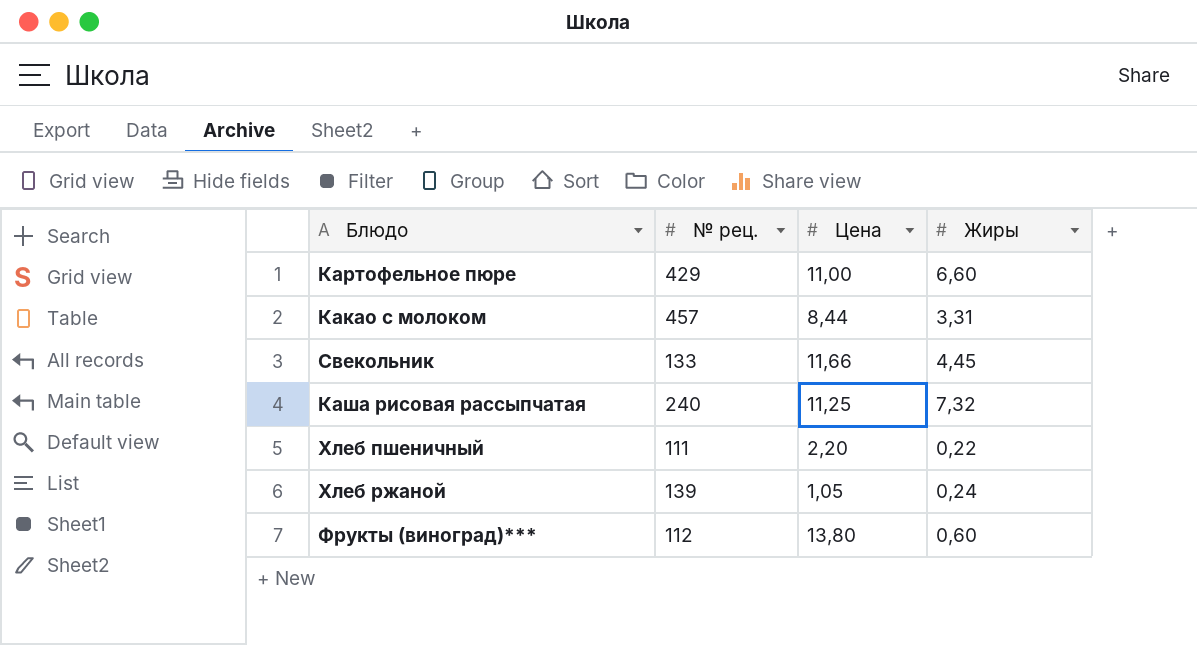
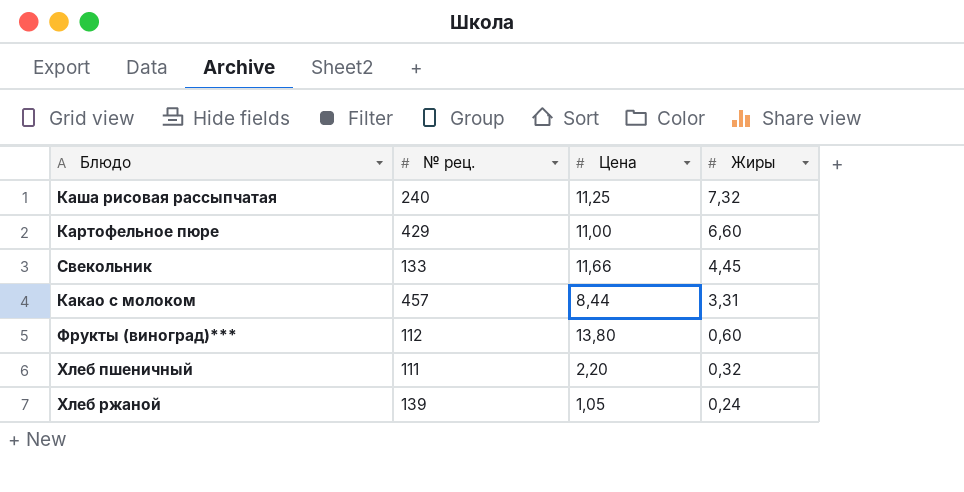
row order: none -> Жиры descending
Хлеб пшеничный | Жиры: 0,22 -> 0,32

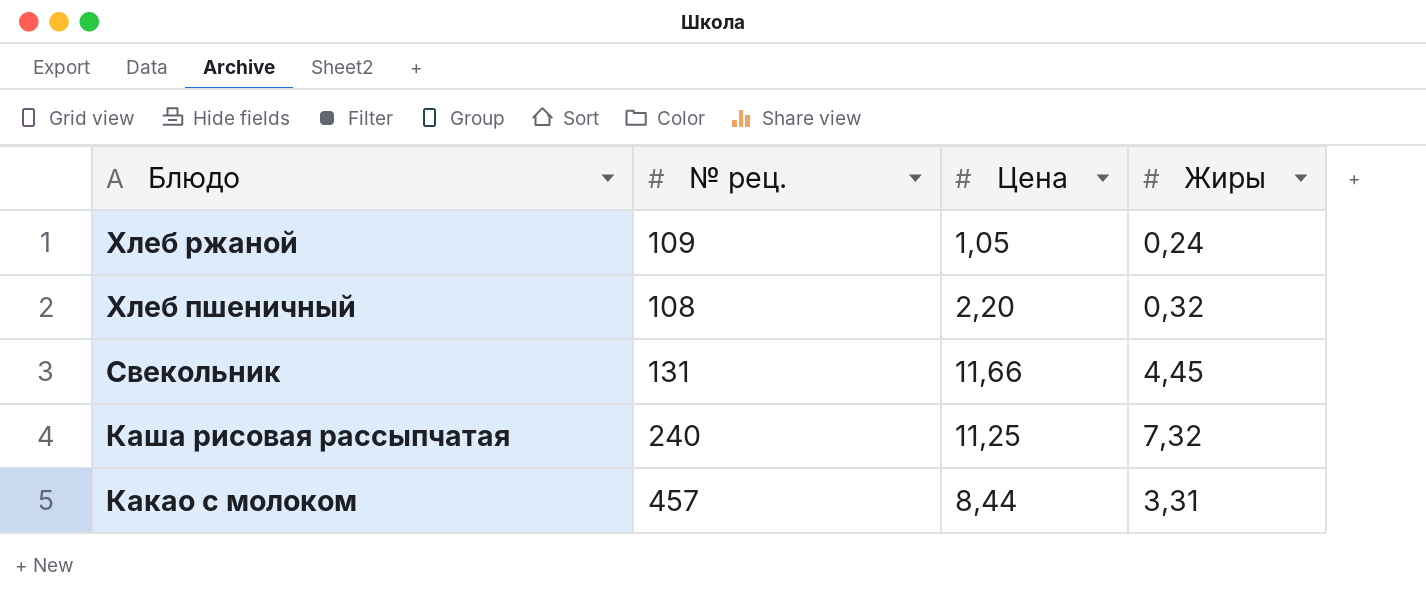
row order: Жиры descending -> Блюдо descending
row Картофельное пюре: 429 | 11,00 | 6,60 -> none
row Фрукты (виноград)***: 112 | 13,80 | 0,60 -> none
Хлеб ржаной | № рец.: 139 -> 109
Хлеб пшеничный | № рец.: 111 -> 108
Свекольник | № рец.: 133 -> 131

